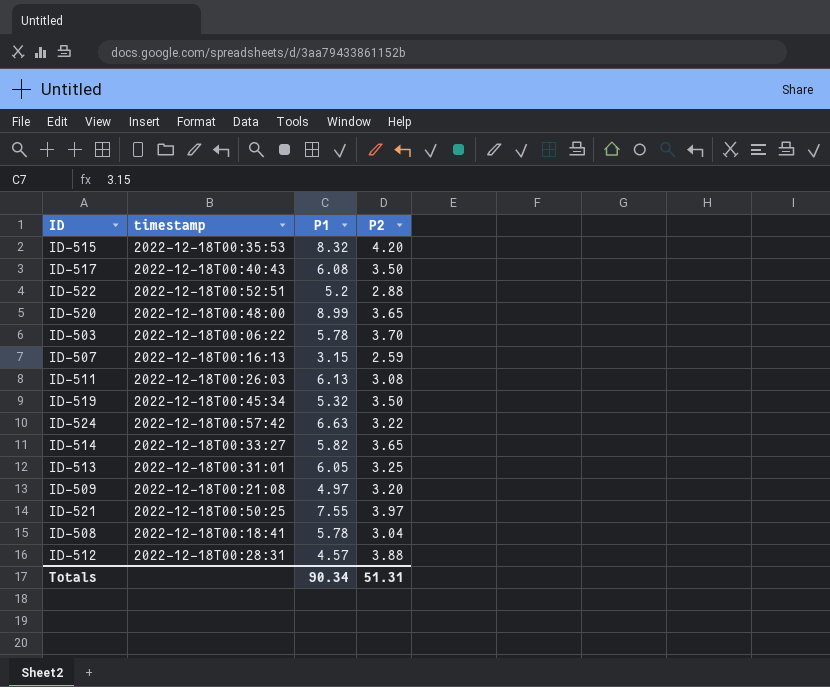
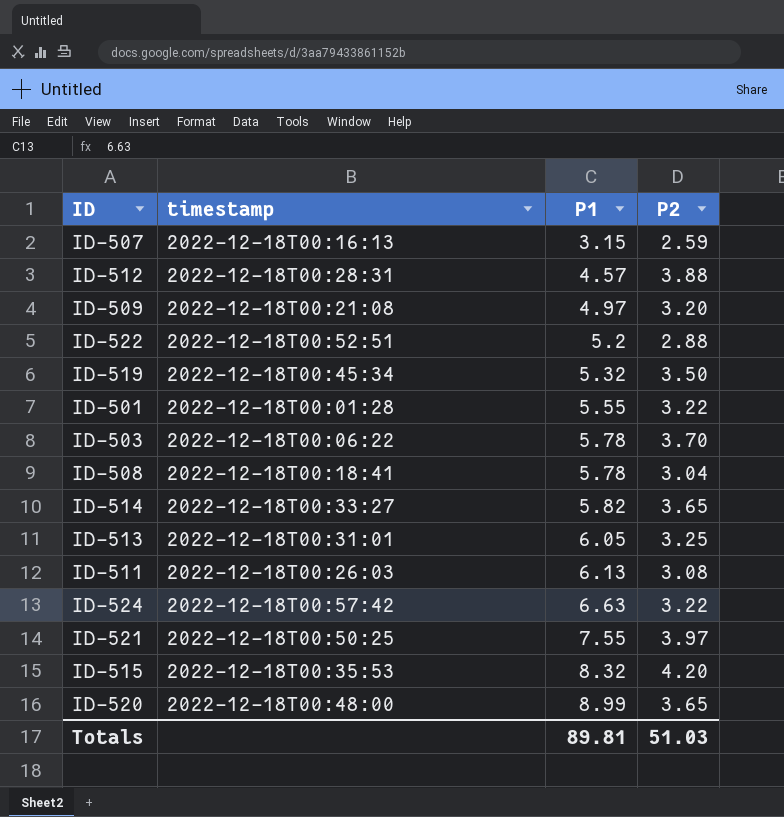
row order: none -> P1 ascending
row ID-517: 2022-12-18T00:40:43 | 6.08 | 3.50 -> none
row ID-501: none -> 2022-12-18T00:01:28 | 5.55 | 3.22
Totals | P1: 90.34 -> 89.81
Totals | P2: 51.31 -> 51.03

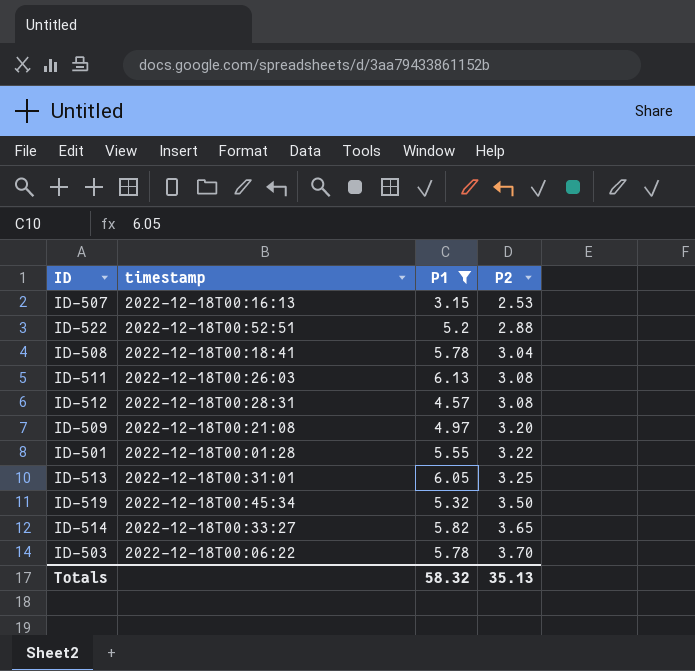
filter: none -> P1 <= 6.13
row order: P1 ascending -> P2 ascending
ID-507 | P2: 2.59 -> 2.53
ID-512 | P2: 3.88 -> 3.08
Totals | P1: 89.81 -> 58.32
Totals | P2: 51.03 -> 35.13

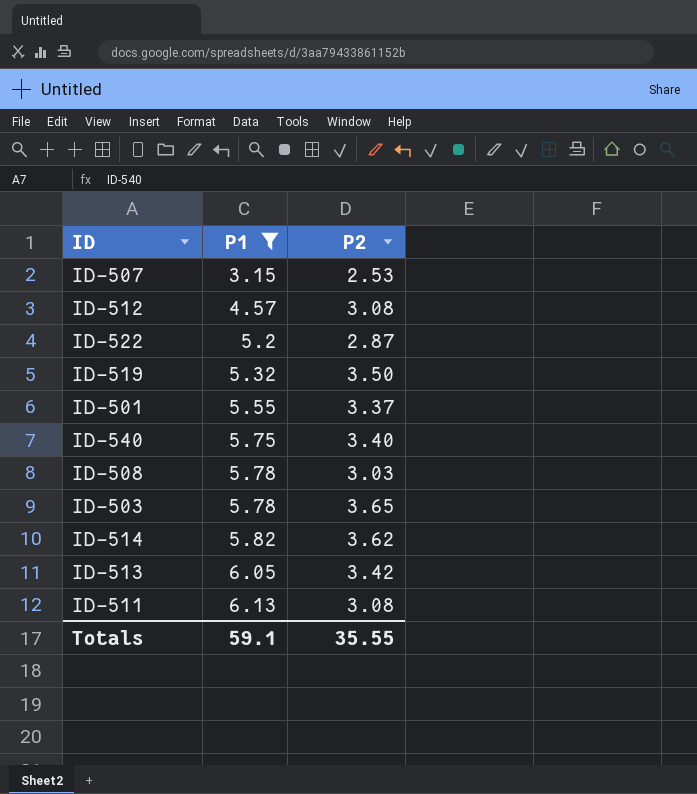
row order: P2 ascending -> P1 ascending
column timestamp | position: 2 -> none
row ID-509: 2022-12-18T00:21:08 | 4.97 | 3.20 -> none
ID-522 | P2: 2.88 -> 2.87
ID-501 | P2: 3.22 -> 3.37
row ID-540: none -> 5.75 | 3.40
ID-508 | P2: 3.04 -> 3.03
ID-503 | P2: 3.70 -> 3.65
ID-514 | P2: 3.65 -> 3.62
ID-513 | P2: 3.25 -> 3.42
Totals | P1: 58.32 -> 59.1
Totals | P2: 35.13 -> 35.55

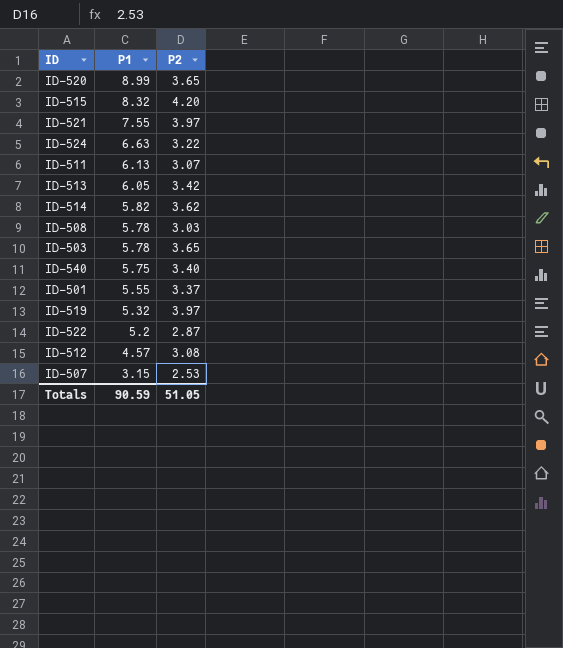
filter: P1 <= 6.13 -> none
row order: P1 ascending -> P1 descending
ID-511 | P2: 3.08 -> 3.07
ID-519 | P2: 3.50 -> 3.97
Totals | P1: 59.1 -> 90.59
Totals | P2: 35.55 -> 51.05

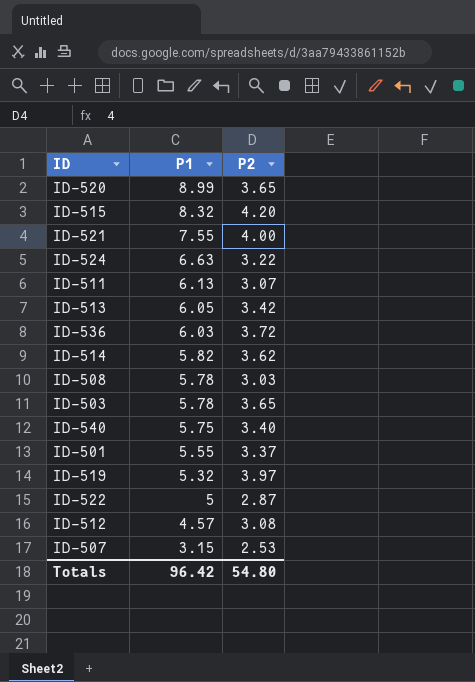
ID-521 | P2: 3.97 -> 4.00
row ID-536: none -> 6.03 | 3.72
ID-522 | P1: 5.2 -> 5
Totals | P1: 90.59 -> 96.42
Totals | P2: 51.05 -> 54.80

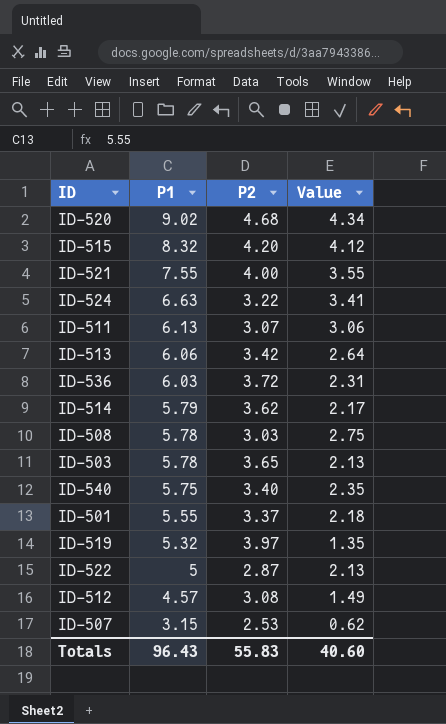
column Value | formula: none -> [P1] - [P2]
ID-520 | P1: 8.99 -> 9.02
ID-520 | P2: 3.65 -> 4.68
ID-513 | P1: 6.05 -> 6.06
ID-514 | P1: 5.82 -> 5.79
Totals | P1: 96.42 -> 96.43
Totals | P2: 54.80 -> 55.83

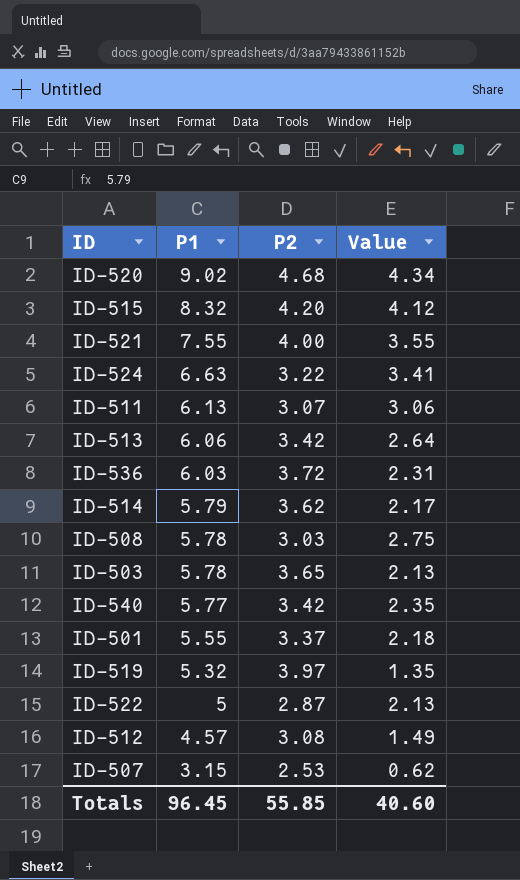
ID-540 | P1: 5.75 -> 5.77
ID-540 | P2: 3.40 -> 3.42
Totals | P1: 96.43 -> 96.45
Totals | P2: 55.83 -> 55.85

